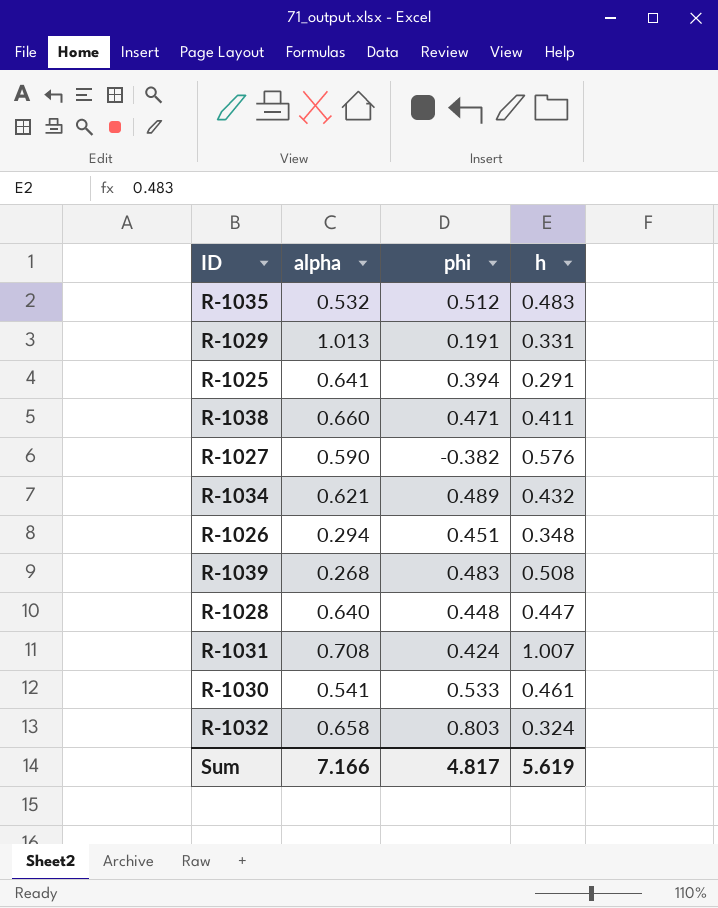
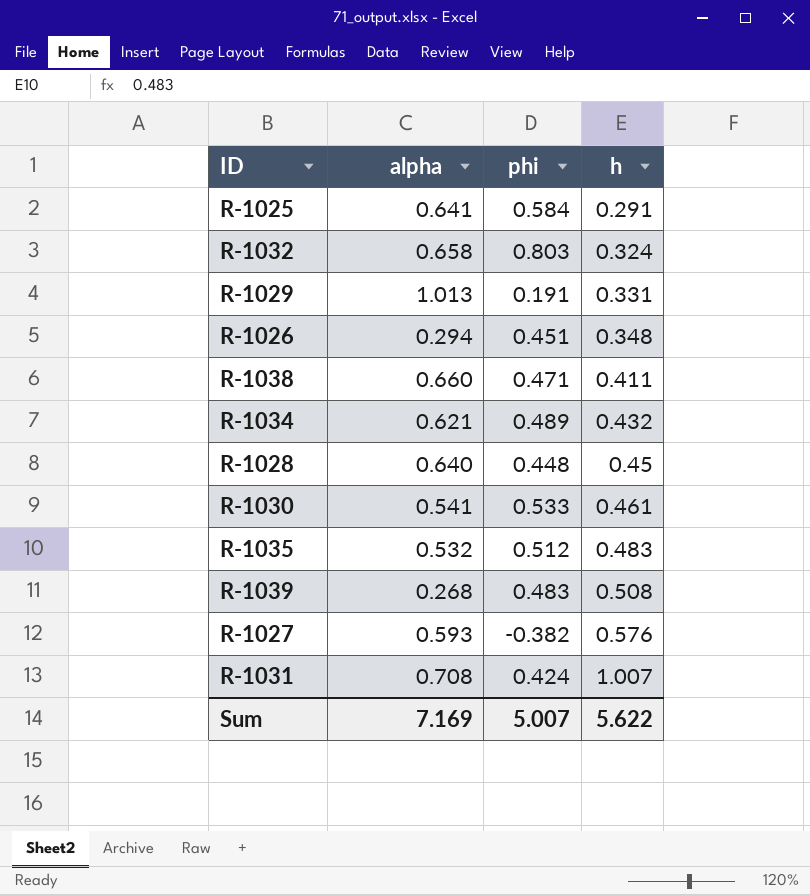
row order: none -> h ascending
R-1025 | phi: 0.394 -> 0.584
R-1028 | h: 0.447 -> 0.45
R-1027 | alpha: 0.590 -> 0.593
Sum | alpha: 7.166 -> 7.169
Sum | phi: 4.817 -> 5.007
Sum | h: 5.619 -> 5.622

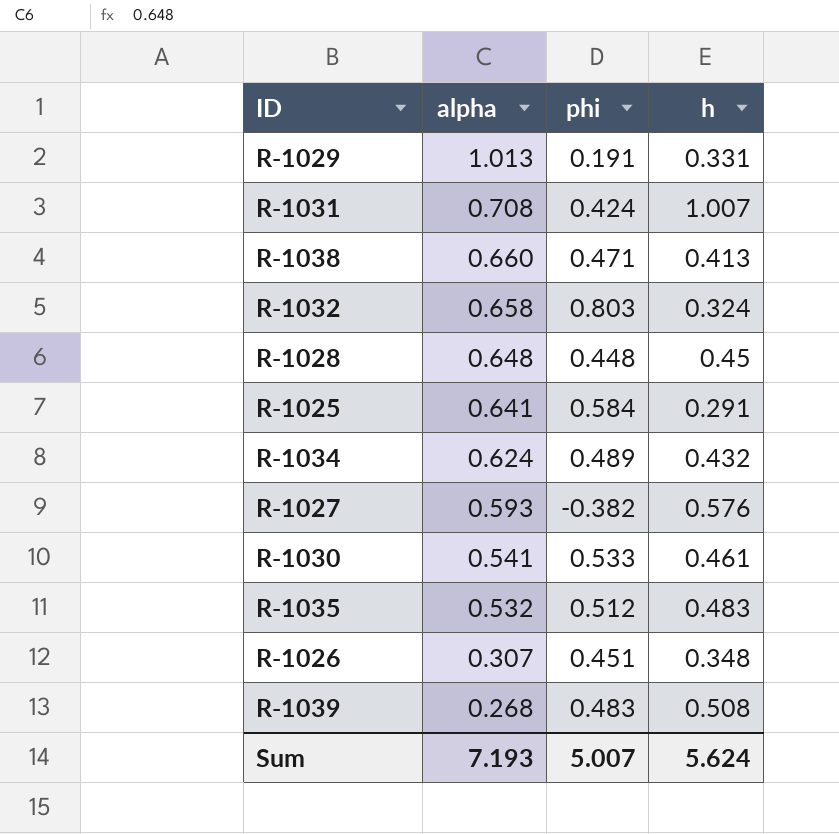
row order: h ascending -> alpha descending
R-1038 | h: 0.411 -> 0.413
R-1028 | alpha: 0.640 -> 0.648
R-1034 | alpha: 0.621 -> 0.624
R-1026 | alpha: 0.294 -> 0.307
Sum | alpha: 7.169 -> 7.193
Sum | h: 5.622 -> 5.624

